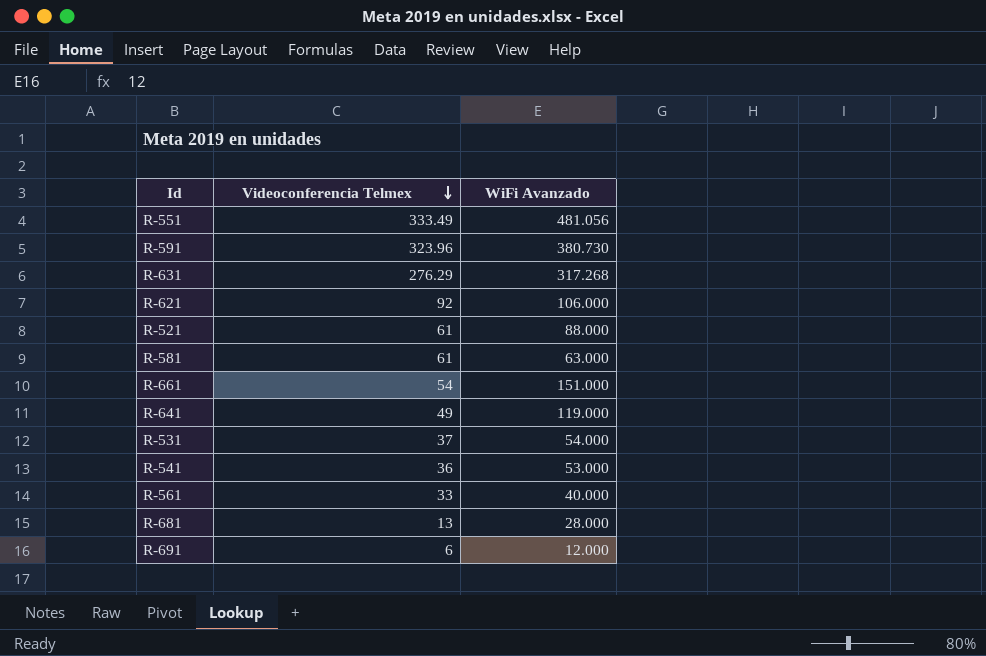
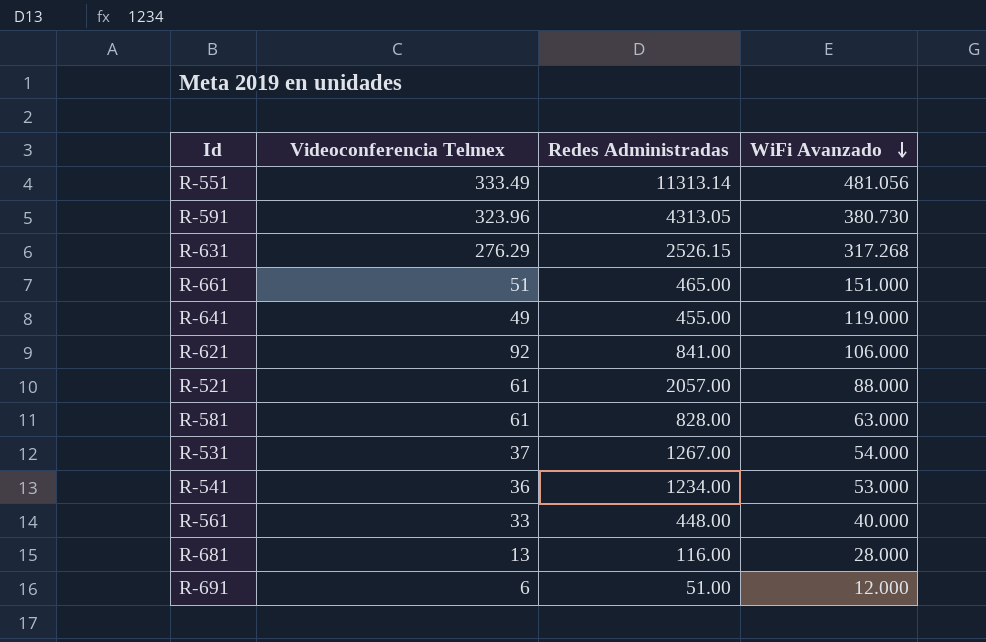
row order: Videoconferencia Telmex descending -> WiFi Avanzado descending
column Redes Administradas | position: none -> 3
R-661 | Videoconferencia Telmex: 54 -> 51

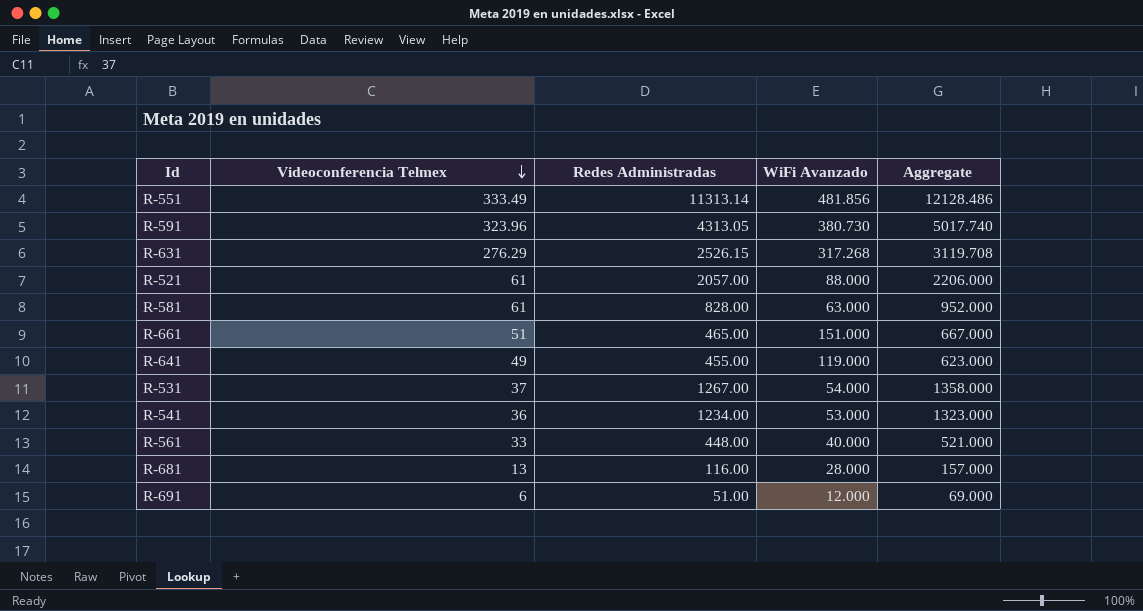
row order: WiFi Avanzado descending -> Videoconferencia Telmex descending
column Aggregate | formula: none -> [Videoconferencia Telmex] + [Redes Administradas] + [WiFi Avanzado]
row R-621: 92 | 841.00 | 106.000 -> none
R-551 | WiFi Avanzado: 481.056 -> 481.856

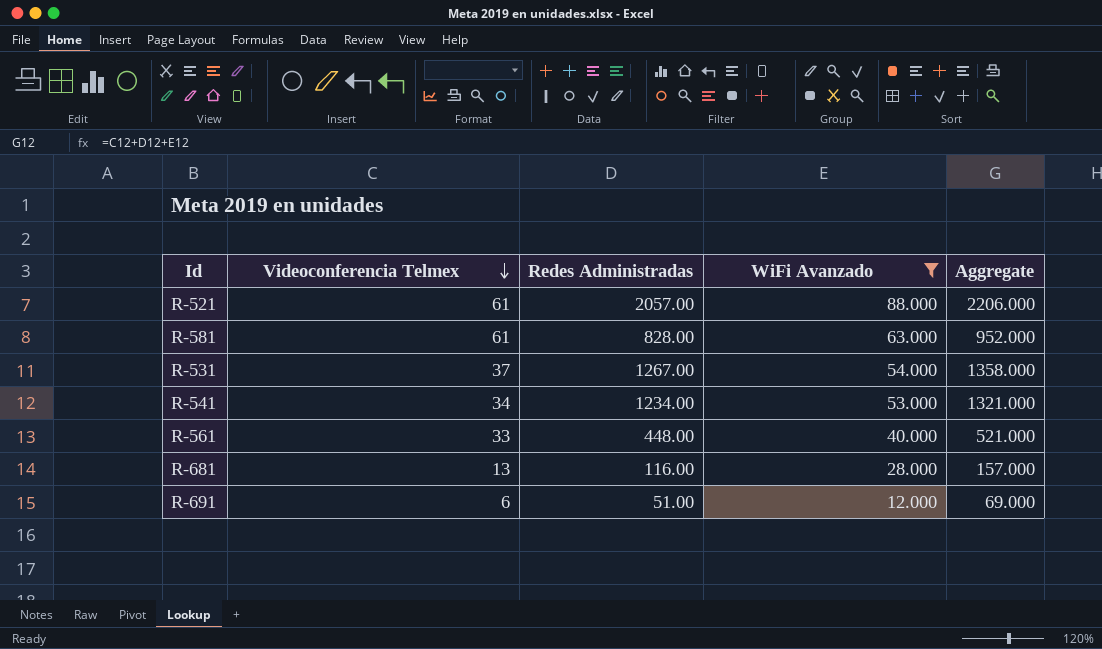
filter: none -> WiFi Avanzado <= 88.000
R-541 | Videoconferencia Telmex: 36 -> 34
R-541 | Aggregate: 1323.000 -> 1321.000

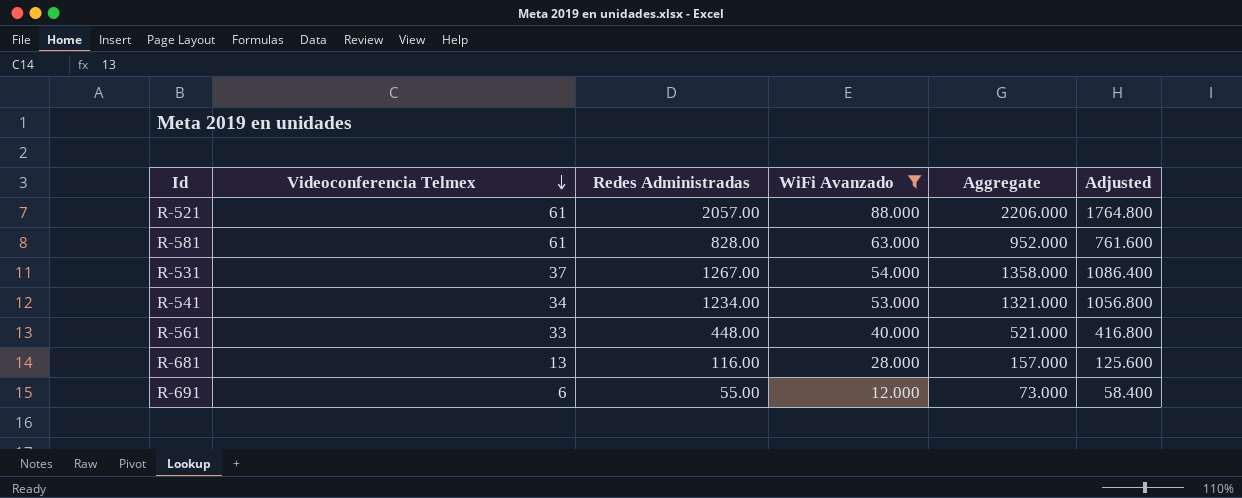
column Adjusted | formula: none -> [Aggregate] * 0.8
R-691 | Redes Administradas: 51.00 -> 55.00
R-691 | Aggregate: 69.000 -> 73.000

